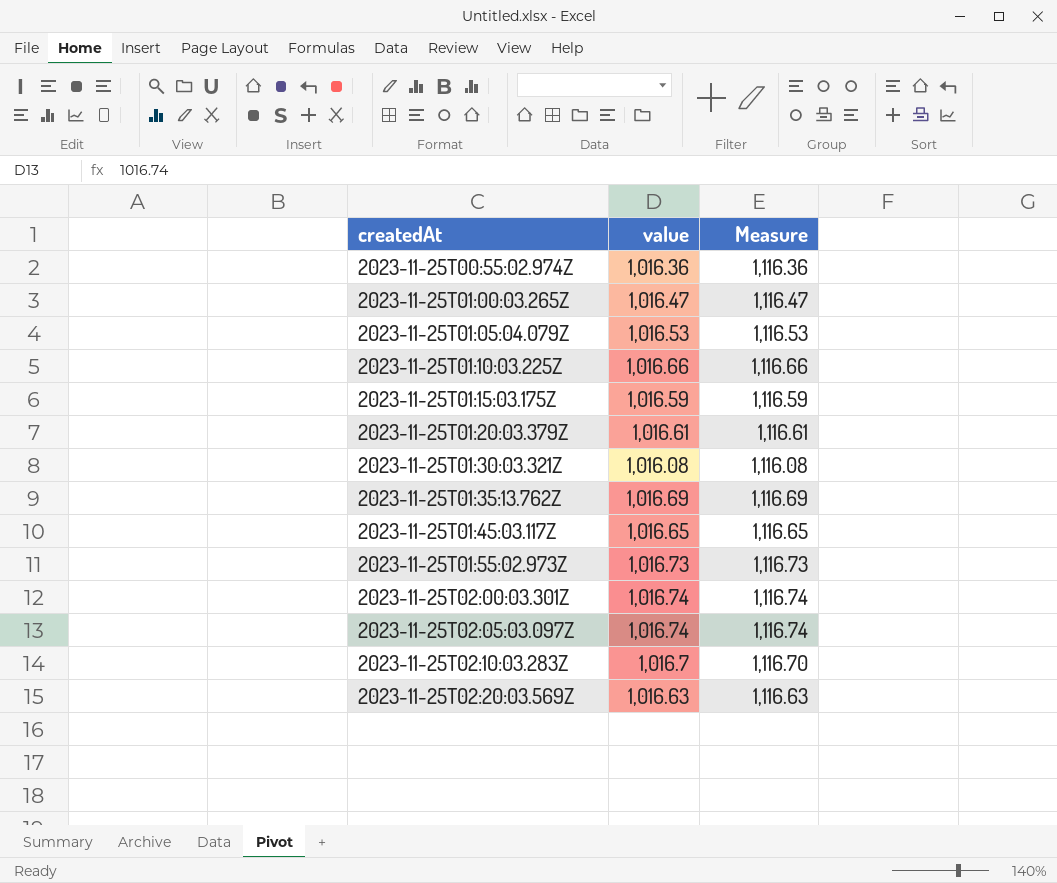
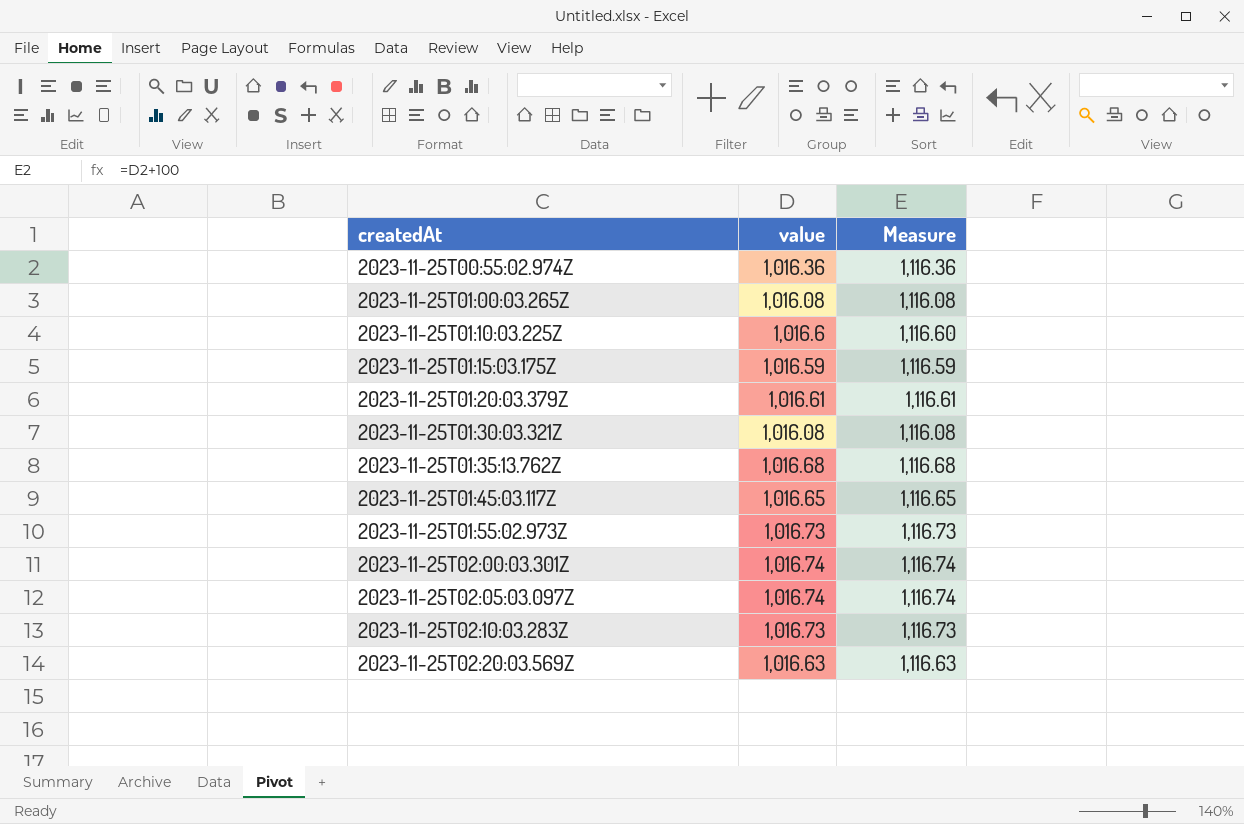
row 2023-11-25T01:05:04.079Z: 1,016.53 | 1,116.53 -> none
2023-11-25T01:00:03.265Z | value: 1,016.47 -> 1,016.08
2023-11-25T01:00:03.265Z | Measure: 1,116.47 -> 1,116.08
2023-11-25T01:10:03.225Z | value: 1,016.66 -> 1,016.6
2023-11-25T01:10:03.225Z | Measure: 1,116.66 -> 1,116.60
2023-11-25T01:35:13.762Z | value: 1,016.69 -> 1,016.68
2023-11-25T01:35:13.762Z | Measure: 1,116.69 -> 1,116.68
2023-11-25T02:10:03.283Z | value: 1,016.7 -> 1,016.73
2023-11-25T02:10:03.283Z | Measure: 1,116.70 -> 1,116.73

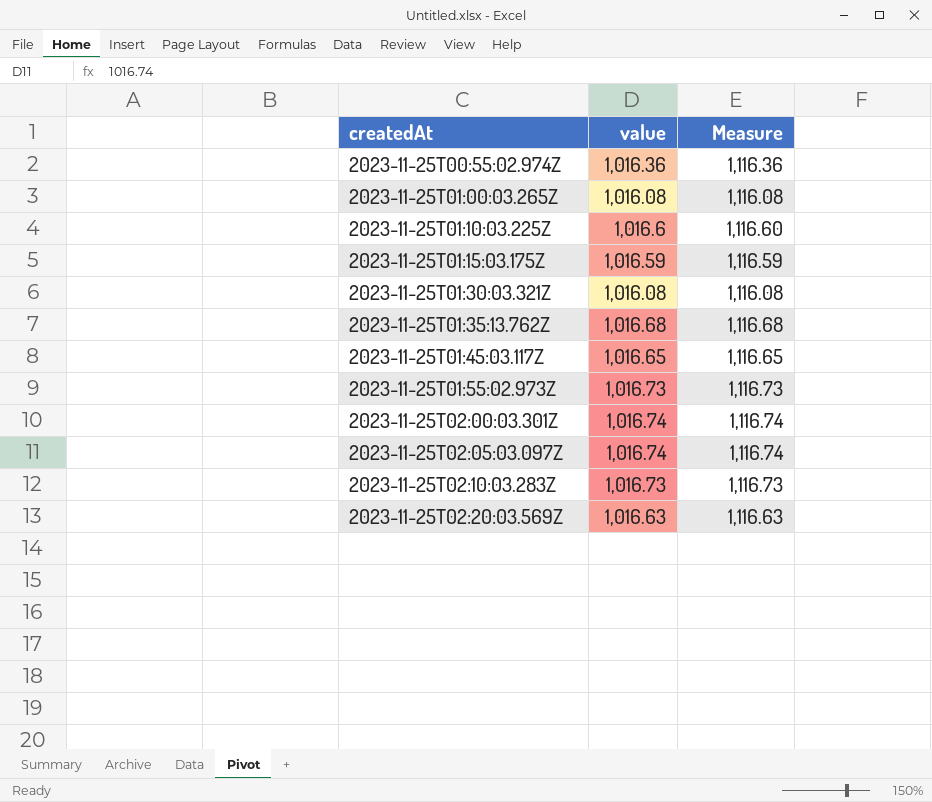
row 2023-11-25T01:20:03.379Z: 1,016.61 | 1,116.61 -> none

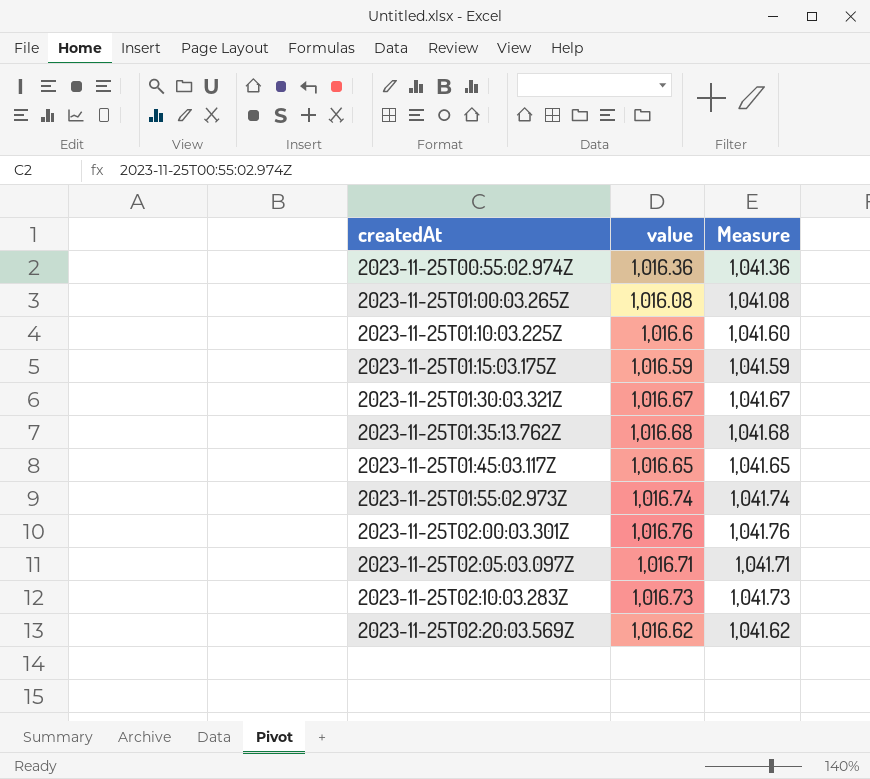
column Measure | formula: [value] + 100 -> [value] + 25
2023-11-25T01:30:03.321Z | value: 1,016.08 -> 1,016.67
2023-11-25T01:55:02.973Z | value: 1,016.73 -> 1,016.74
2023-11-25T02:00:03.301Z | value: 1,016.74 -> 1,016.76
2023-11-25T02:05:03.097Z | value: 1,016.74 -> 1,016.71
2023-11-25T02:20:03.569Z | value: 1,016.63 -> 1,016.62

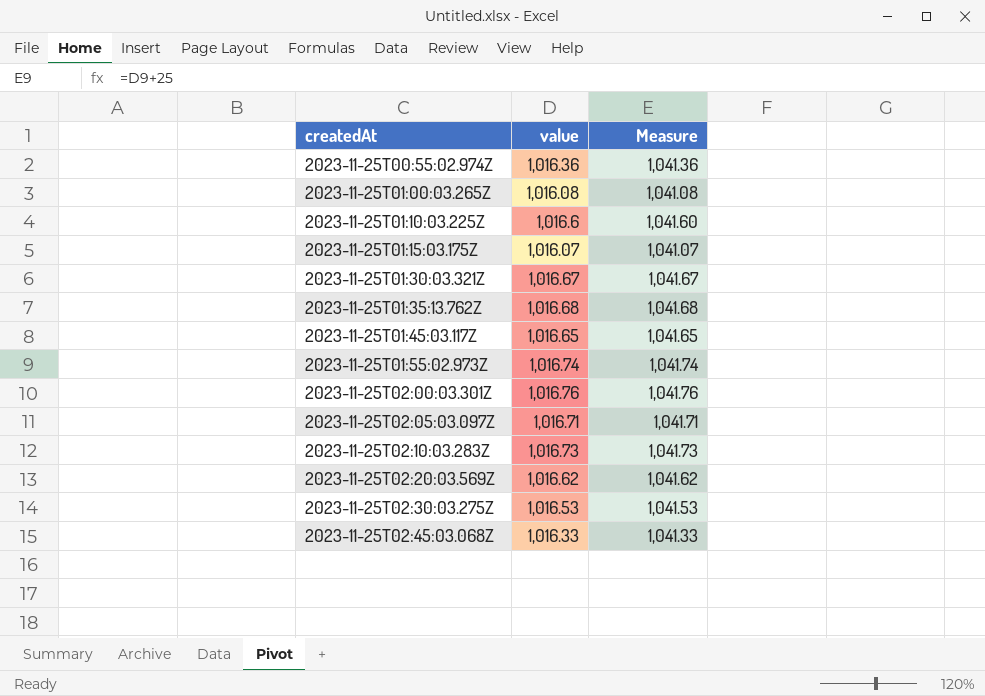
2023-11-25T01:15:03.175Z | value: 1,016.59 -> 1,016.07
2023-11-25T01:15:03.175Z | Measure: 1,041.59 -> 1,041.07
row 2023-11-25T02:30:03.275Z: none -> 1,016.53 | 1,041.53
row 2023-11-25T02:45:03.068Z: none -> 1,016.33 | 1,041.33

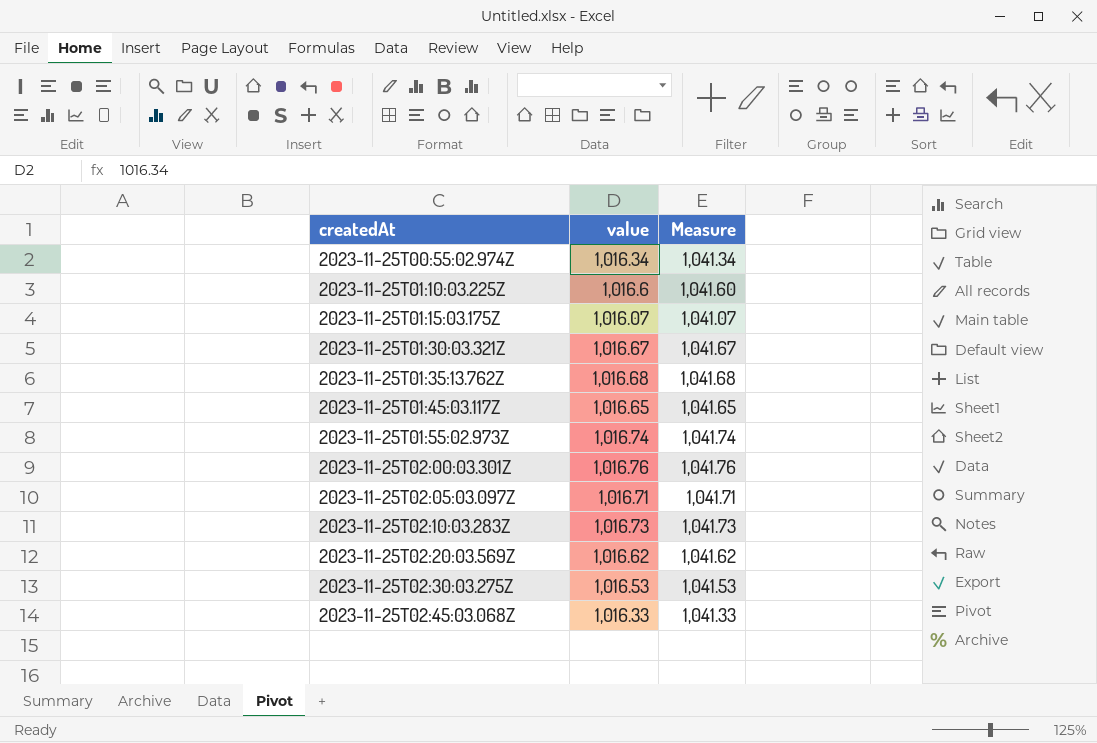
row 2023-11-25T01:00:03.265Z: 1,016.08 | 1,041.08 -> none
2023-11-25T00:55:02.974Z | value: 1,016.36 -> 1,016.34
2023-11-25T00:55:02.974Z | Measure: 1,041.36 -> 1,041.34

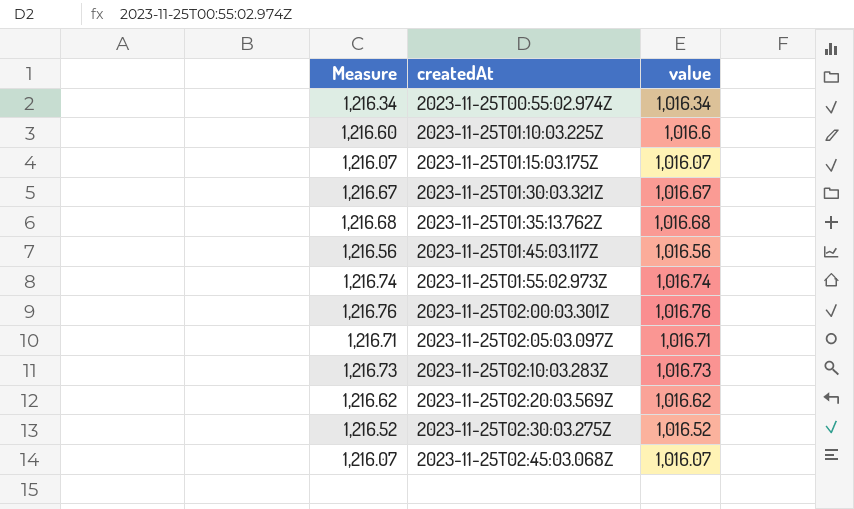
column Measure | formula: [value] + 25 -> [value] + 200
column Measure | position: 3 -> 1
2023-11-25T01:45:03.117Z | value: 1,016.65 -> 1,016.56
2023-11-25T02:30:03.275Z | value: 1,016.53 -> 1,016.52
2023-11-25T02:45:03.068Z | value: 1,016.33 -> 1,016.07

